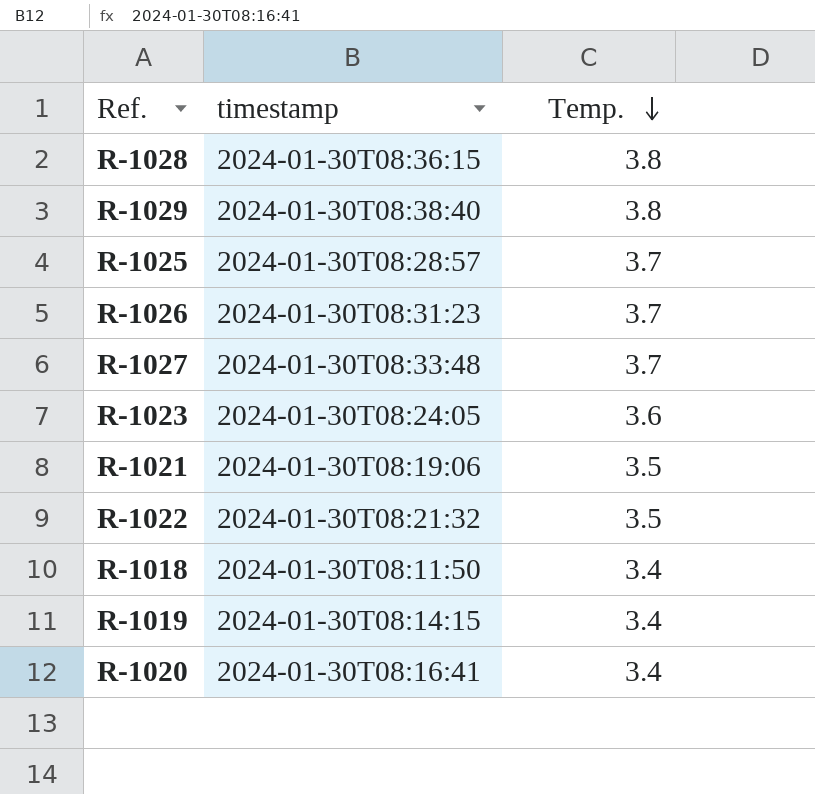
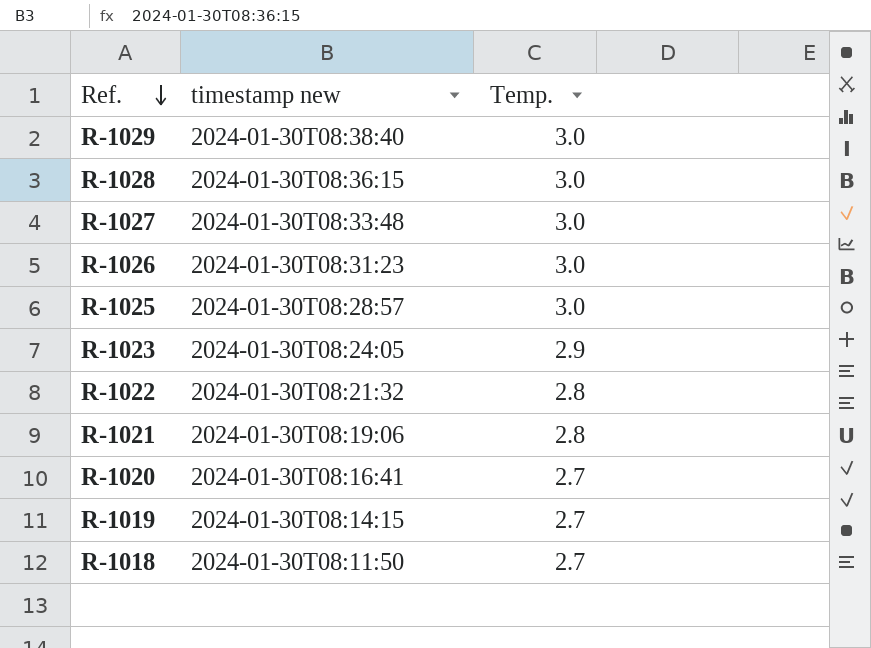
row order: Temp. descending -> Ref. descending
column name: timestamp -> timestamp new
R-1029 | Temp.: 3.8 -> 3.0
R-1028 | Temp.: 3.8 -> 3.0
R-1027 | Temp.: 3.7 -> 3.0
R-1026 | Temp.: 3.7 -> 3.0
R-1025 | Temp.: 3.7 -> 3.0
R-1023 | Temp.: 3.6 -> 2.9
R-1022 | Temp.: 3.5 -> 2.8
R-1021 | Temp.: 3.5 -> 2.8
R-1020 | Temp.: 3.4 -> 2.7
R-1019 | Temp.: 3.4 -> 2.7
R-1018 | Temp.: 3.4 -> 2.7

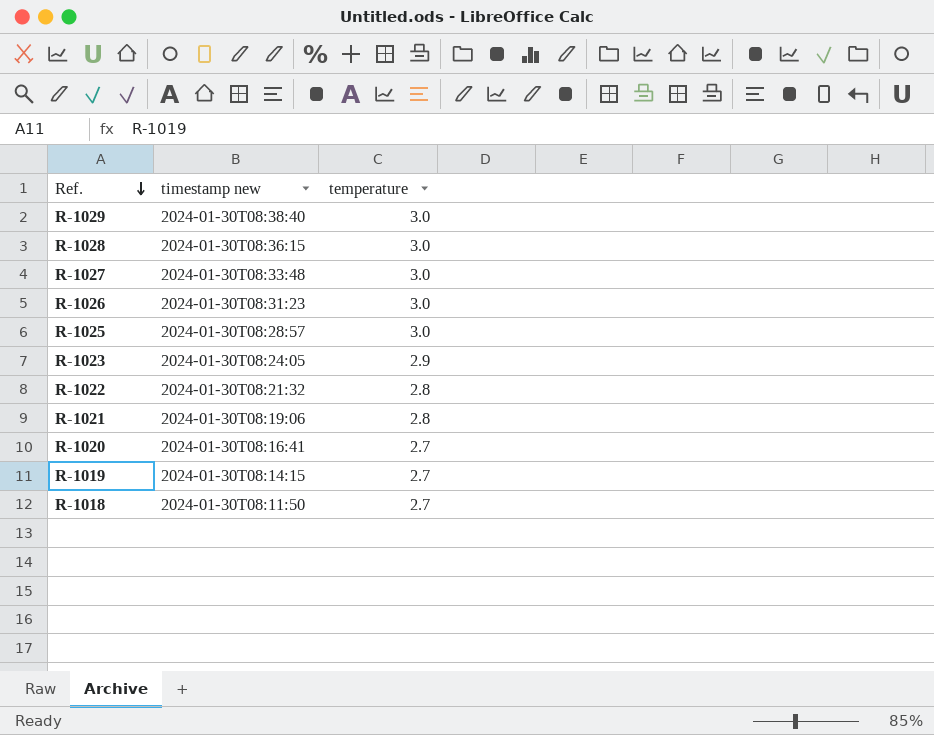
column name: Temp. -> temperature

